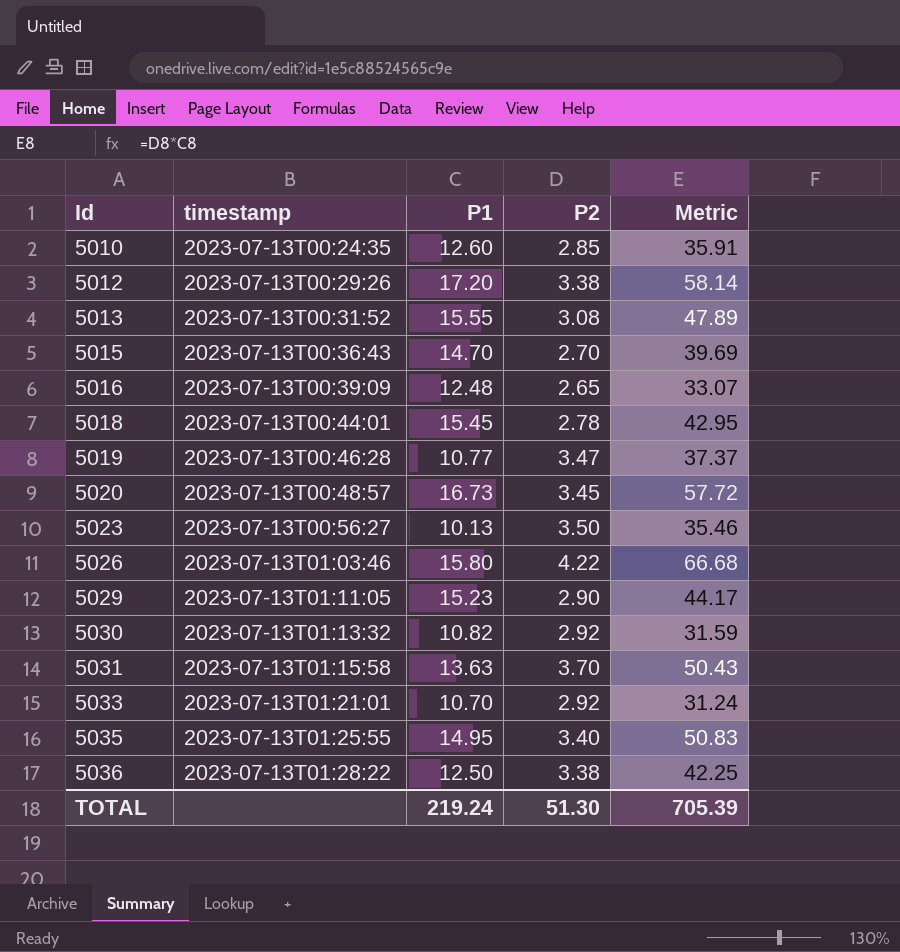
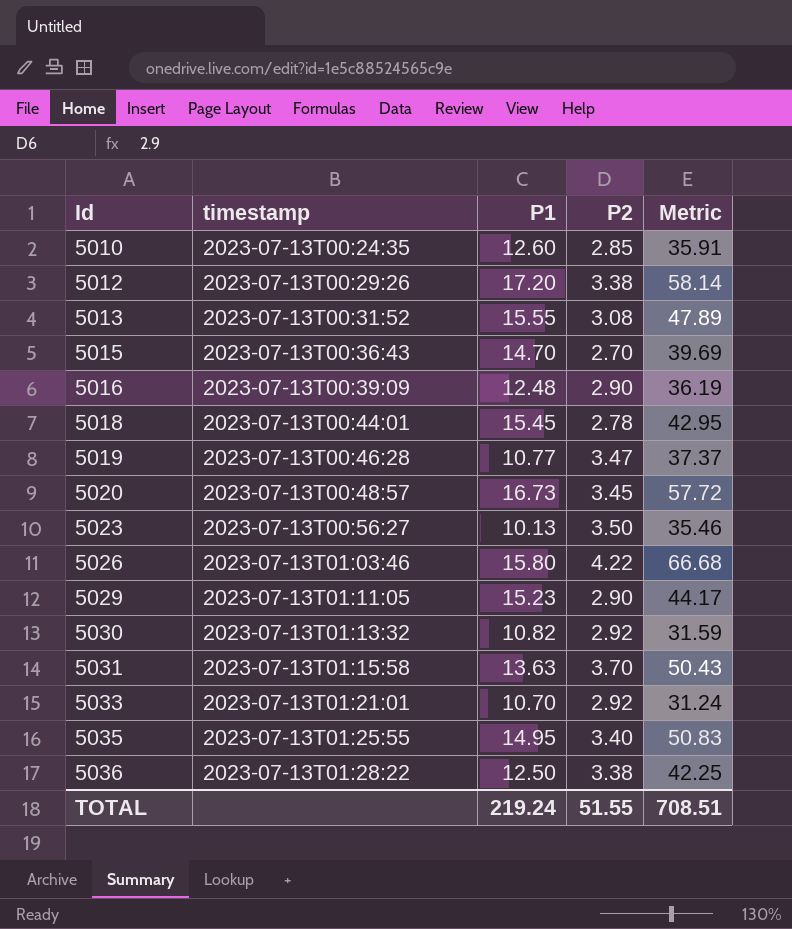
5016 | P2: 2.65 -> 2.90
5016 | Metric: 33.07 -> 36.19
TOTAL | P2: 51.30 -> 51.55
TOTAL | Metric: 705.39 -> 708.51

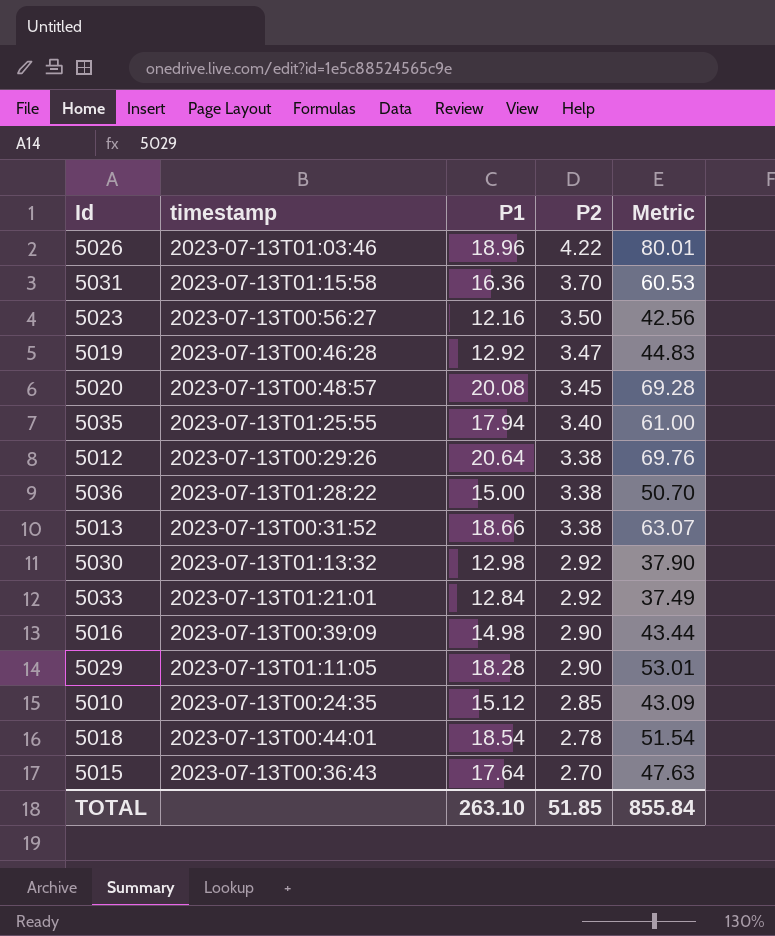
row order: Id ascending -> P2 descending
5026 | P1: 15.80 -> 18.96
5026 | Metric: 66.68 -> 80.01
5031 | P1: 13.63 -> 16.36
5031 | Metric: 50.43 -> 60.53
5023 | P1: 10.13 -> 12.16
5023 | Metric: 35.46 -> 42.56
5019 | P1: 10.77 -> 12.92
5019 | Metric: 37.37 -> 44.83
5020 | P1: 16.73 -> 20.08
5020 | Metric: 57.72 -> 69.28
5035 | P1: 14.95 -> 17.94
5035 | Metric: 50.83 -> 61.00
5012 | P1: 17.20 -> 20.64
5012 | Metric: 58.14 -> 69.76
5036 | P1: 12.50 -> 15.00
5036 | Metric: 42.25 -> 50.70
5013 | P1: 15.55 -> 18.66
5013 | P2: 3.08 -> 3.38
5013 | Metric: 47.89 -> 63.07
5030 | P1: 10.82 -> 12.98
5030 | Metric: 31.59 -> 37.90
5033 | P1: 10.70 -> 12.84
5033 | Metric: 31.24 -> 37.49
5016 | P1: 12.48 -> 14.98
5016 | Metric: 36.19 -> 43.44
5029 | P1: 15.23 -> 18.28
5029 | Metric: 44.17 -> 53.01
5010 | P1: 12.60 -> 15.12
5010 | Metric: 35.91 -> 43.09
5018 | P1: 15.45 -> 18.54
5018 | Metric: 42.95 -> 51.54
5015 | P1: 14.70 -> 17.64
5015 | Metric: 39.69 -> 47.63
TOTAL | P1: 219.24 -> 263.10
TOTAL | P2: 51.55 -> 51.85
TOTAL | Metric: 708.51 -> 855.84

